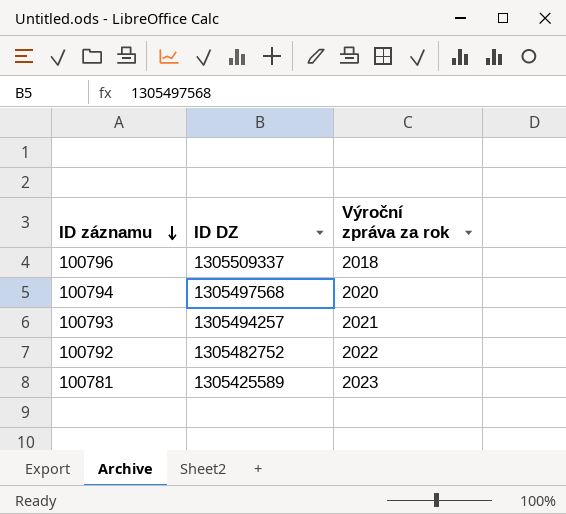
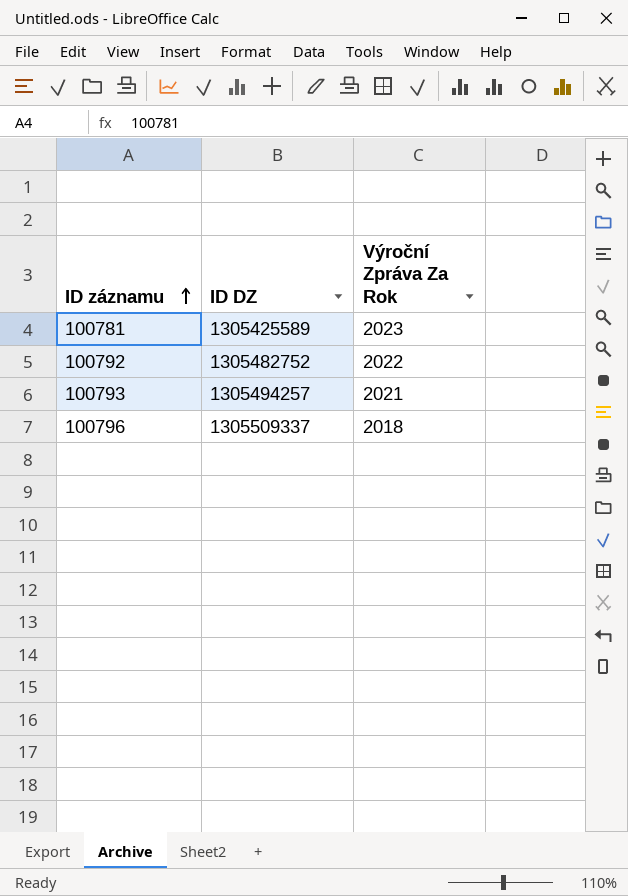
row order: ID záznamu descending -> ID záznamu ascending
column name: Výroční zpráva za rok -> Výroční Zpráva Za Rok
row 100794: 1305497568 | 2020 -> none

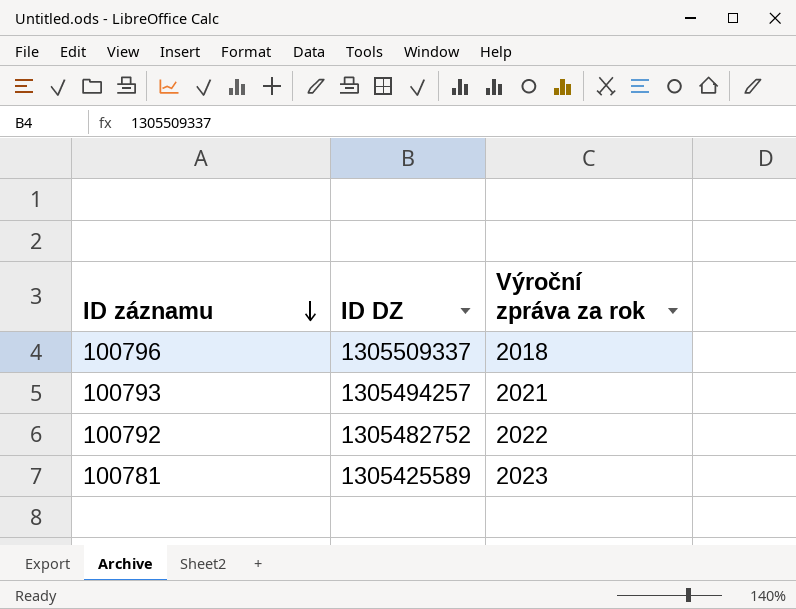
row order: ID záznamu ascending -> ID záznamu descending
column name: Výroční Zpráva Za Rok -> Výroční zpráva za rok

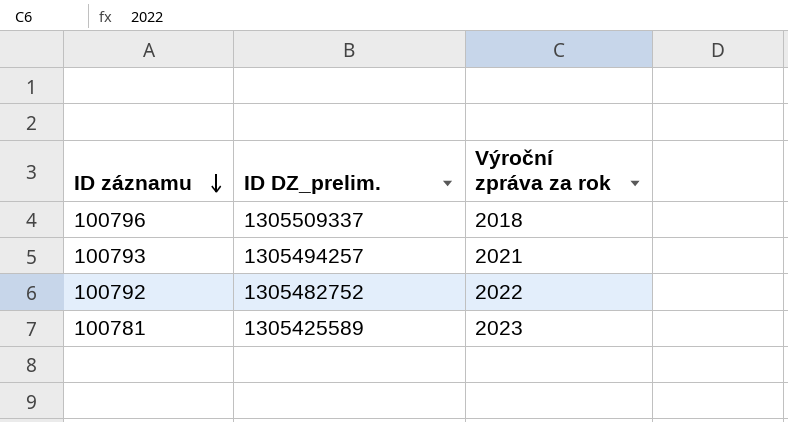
column name: ID DZ -> ID DZ_prelim.

